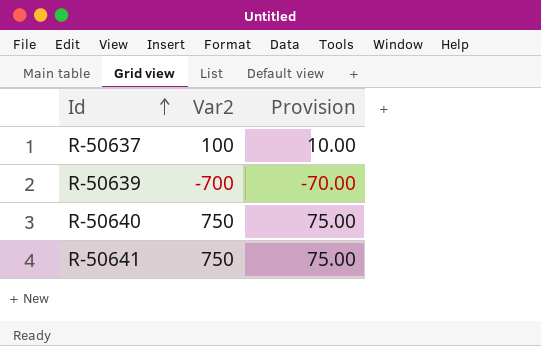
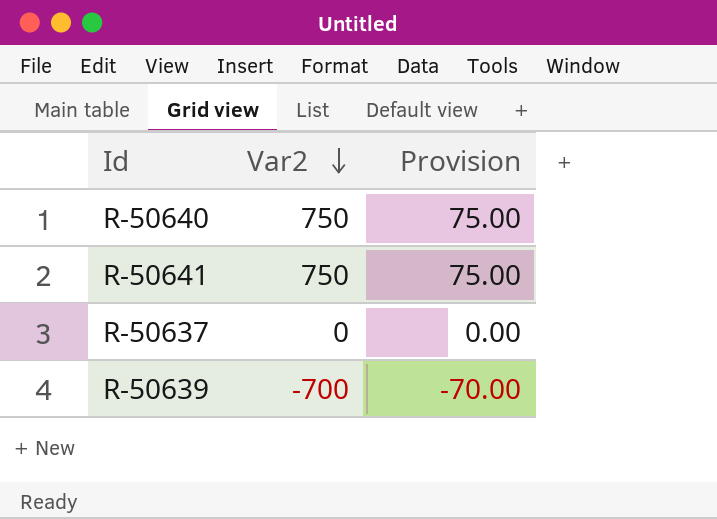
row order: Id ascending -> Var2 descending
R-50637 | Var2: 100 -> 0
R-50637 | Provision: 10.00 -> 0.00

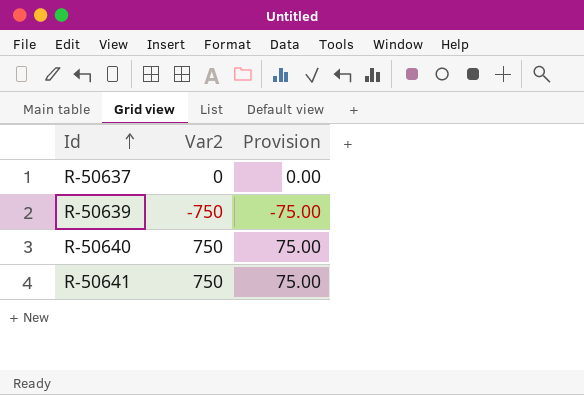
row order: Var2 descending -> Id ascending
R-50639 | Var2: -700 -> -750
R-50639 | Provision: -70.00 -> -75.00

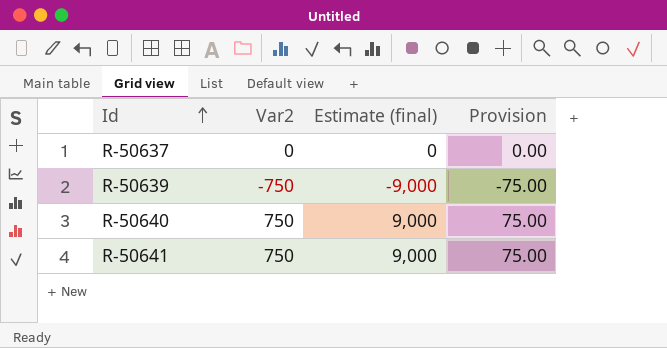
column Estimate (final) | formula: none -> [Var2] * 12

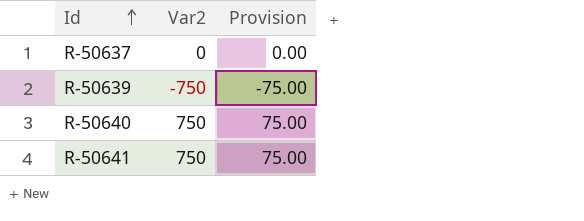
column Estimate (final) | formula: [Var2] * 12 -> none

